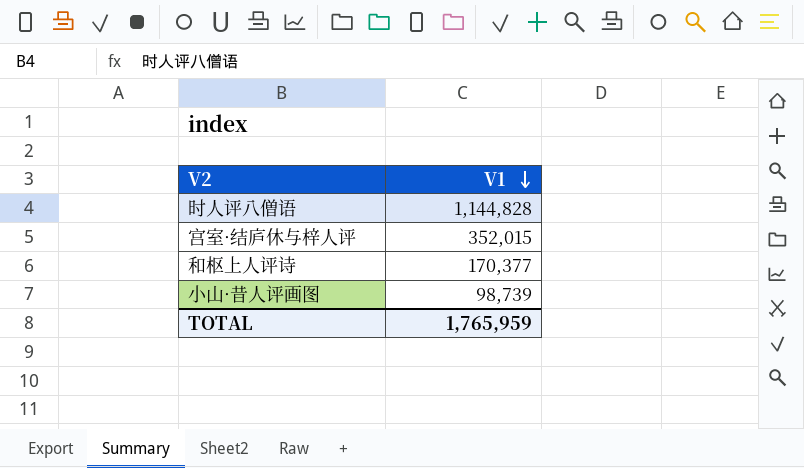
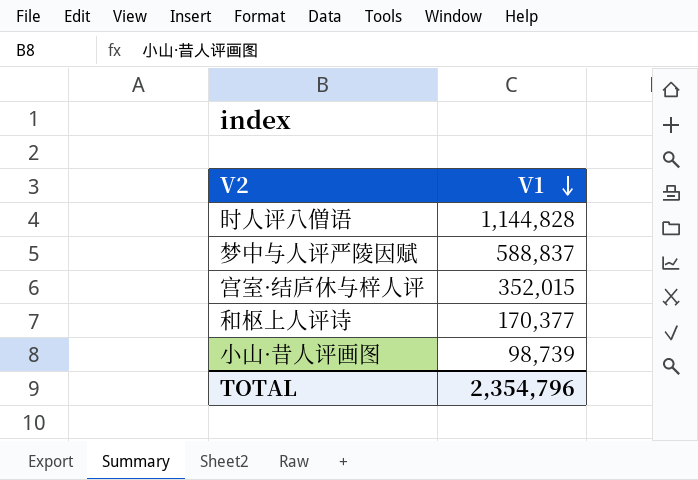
row 梦中与人评严陵因赋: none -> 588,837
TOTAL | V1: 1,765,959 -> 2,354,796

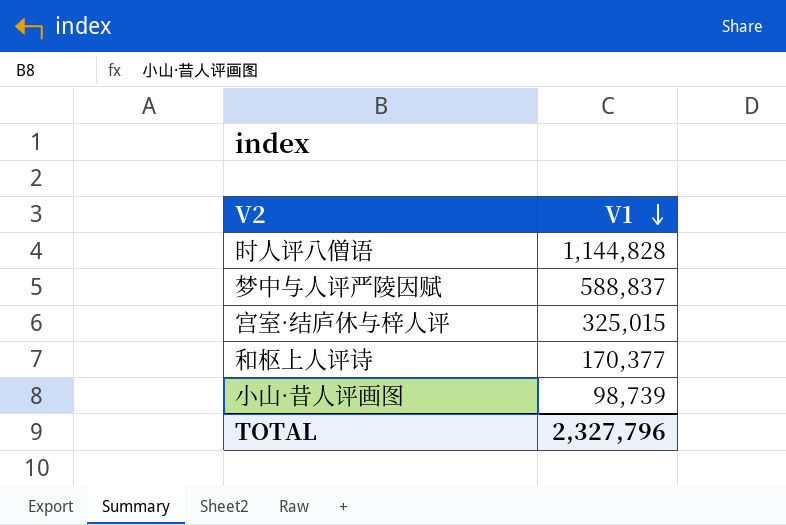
宫室·结庐休与梓人评 | V1: 352,015 -> 325,015
TOTAL | V1: 2,354,796 -> 2,327,796

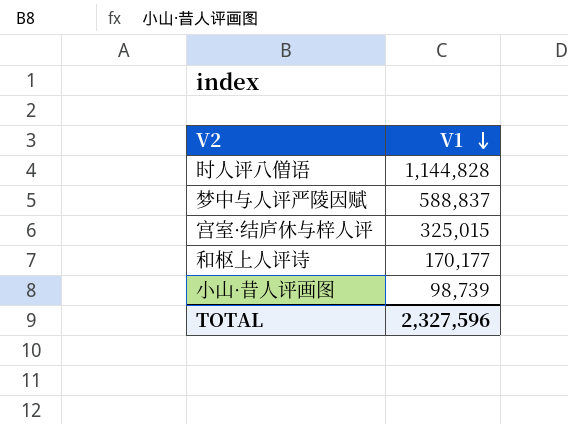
和枢上人评诗 | V1: 170,377 -> 170,177
TOTAL | V1: 2,327,796 -> 2,327,596

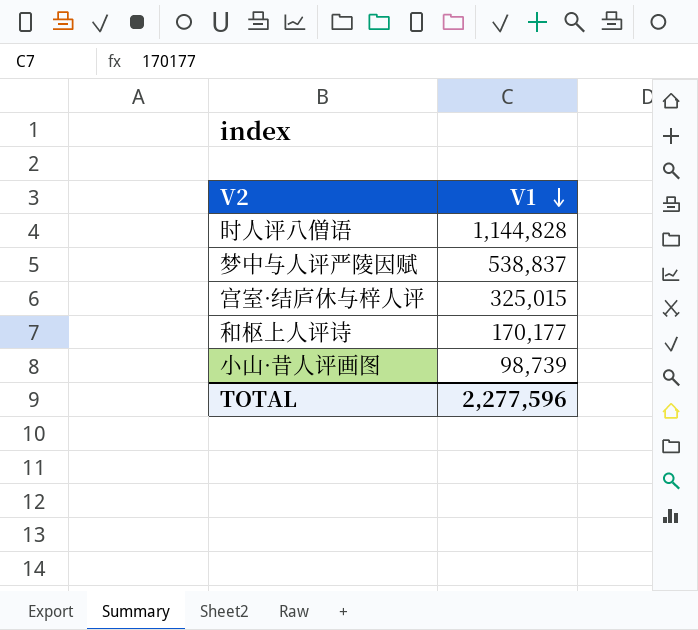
梦中与人评严陵因赋 | V1: 588,837 -> 538,837
TOTAL | V1: 2,327,596 -> 2,277,596

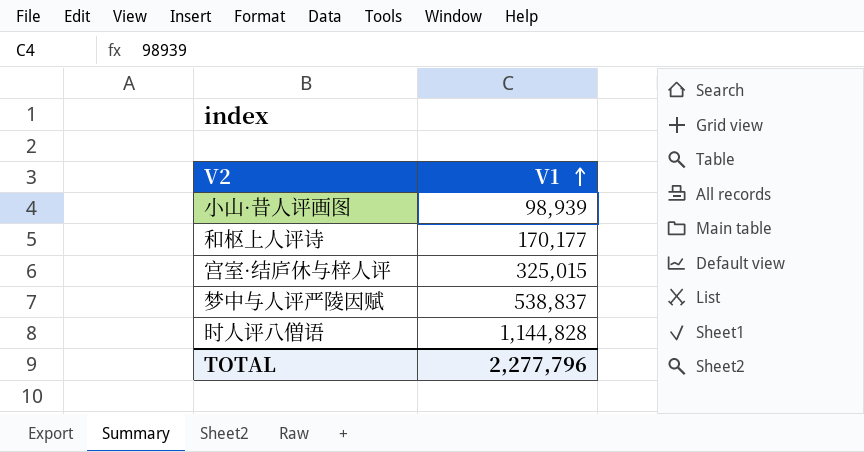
row order: V1 descending -> V1 ascending
小山·昔人评画图 | V1: 98,739 -> 98,939
TOTAL | V1: 2,277,596 -> 2,277,796

